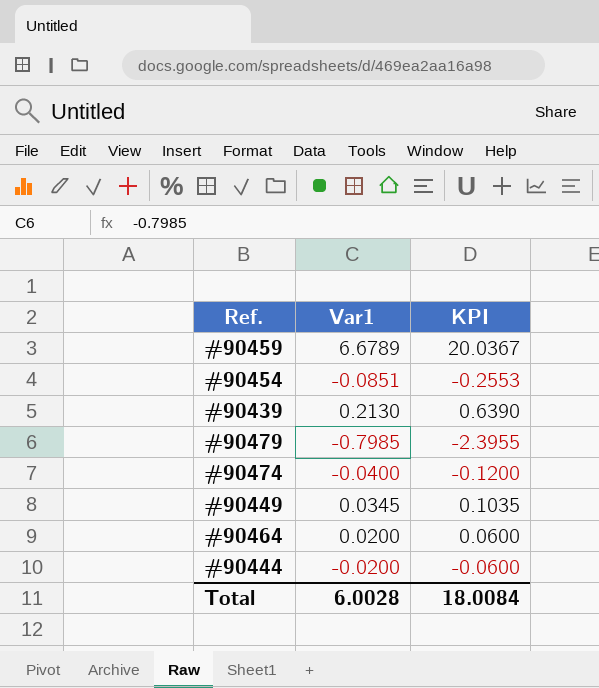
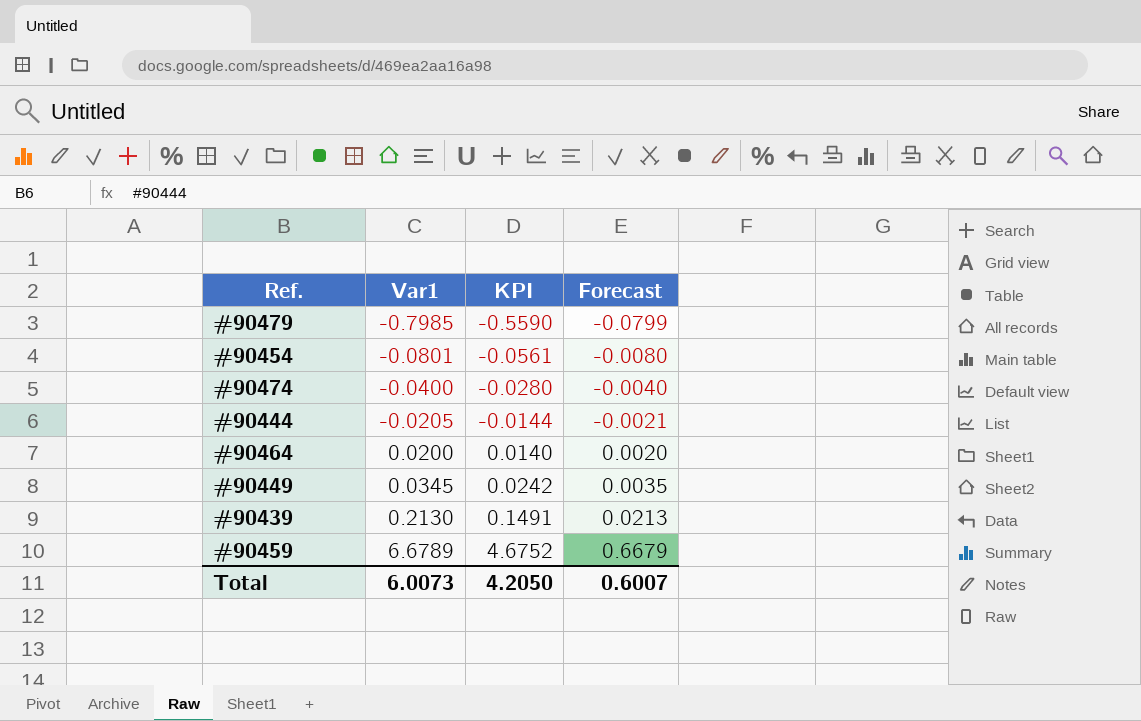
row order: none -> Var1 ascending
column KPI | formula: [Var1] * 3 -> [Var1] * 0.7
column Forecast | formula: none -> [Var1] * 0.1
#90454 | Var1: -0.0851 -> -0.0801
#90444 | Var1: -0.0200 -> -0.0205
Total | Var1: 6.0028 -> 6.0073
Total | KPI: 18.0084 -> 4.2050

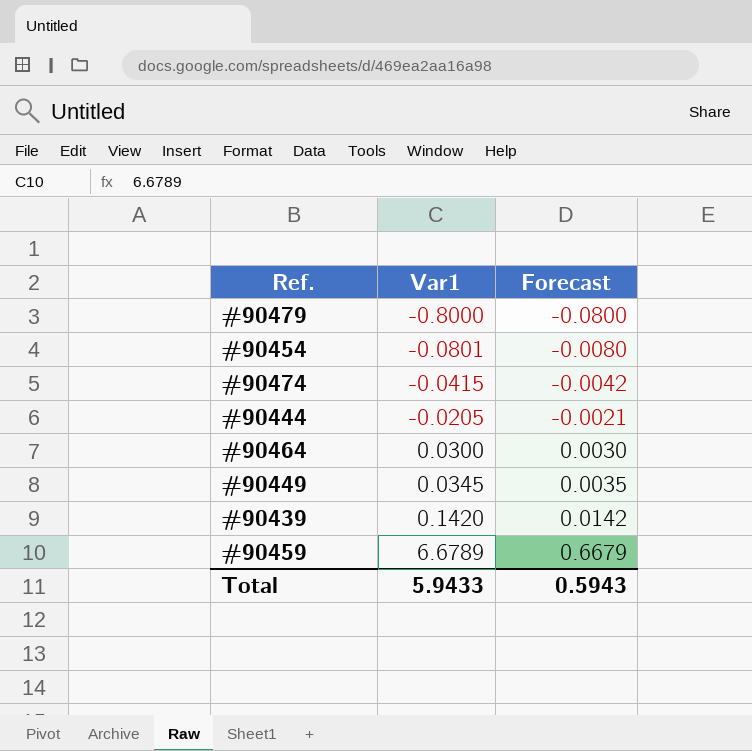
column KPI | formula: [Var1] * 0.7 -> none
#90479 | Var1: -0.7985 -> -0.8000
#90479 | Forecast: -0.0799 -> -0.0800
#90474 | Var1: -0.0400 -> -0.0415
#90474 | Forecast: -0.0040 -> -0.0042
#90464 | Var1: 0.0200 -> 0.0300
#90464 | Forecast: 0.0020 -> 0.0030
#90439 | Var1: 0.2130 -> 0.1420
#90439 | Forecast: 0.0213 -> 0.0142
Total | Var1: 6.0073 -> 5.9433
Total | Forecast: 0.6007 -> 0.5943

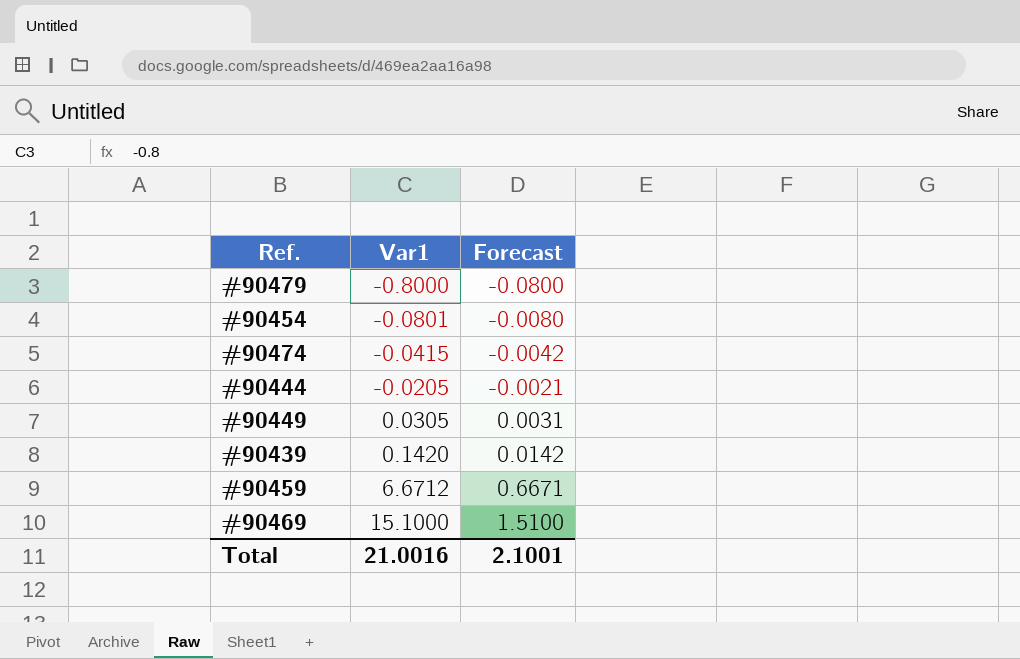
row #90464: 0.0300 | 0.0030 -> none
#90449 | Var1: 0.0345 -> 0.0305
#90449 | Forecast: 0.0035 -> 0.0031
#90459 | Var1: 6.6789 -> 6.6712
#90459 | Forecast: 0.6679 -> 0.6671
row #90469: none -> 15.1000 | 1.5100
Total | Var1: 5.9433 -> 21.0016
Total | Forecast: 0.5943 -> 2.1001

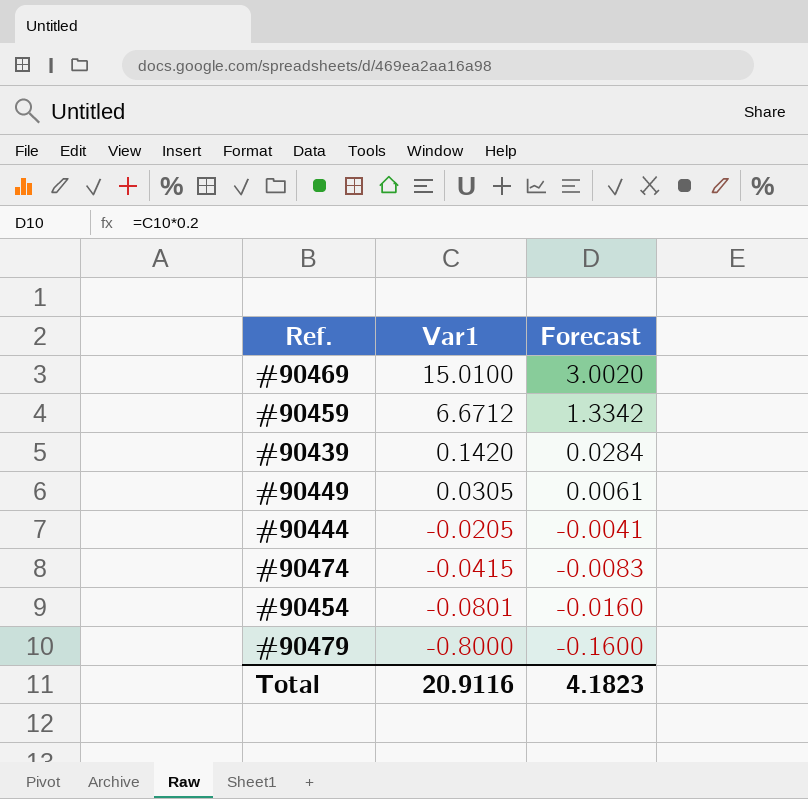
row order: Var1 ascending -> Var1 descending
column Forecast | formula: [Var1] * 0.1 -> [Var1] * 0.2
#90469 | Var1: 15.1000 -> 15.0100
Total | Var1: 21.0016 -> 20.9116
Total | Forecast: 2.1001 -> 4.1823

